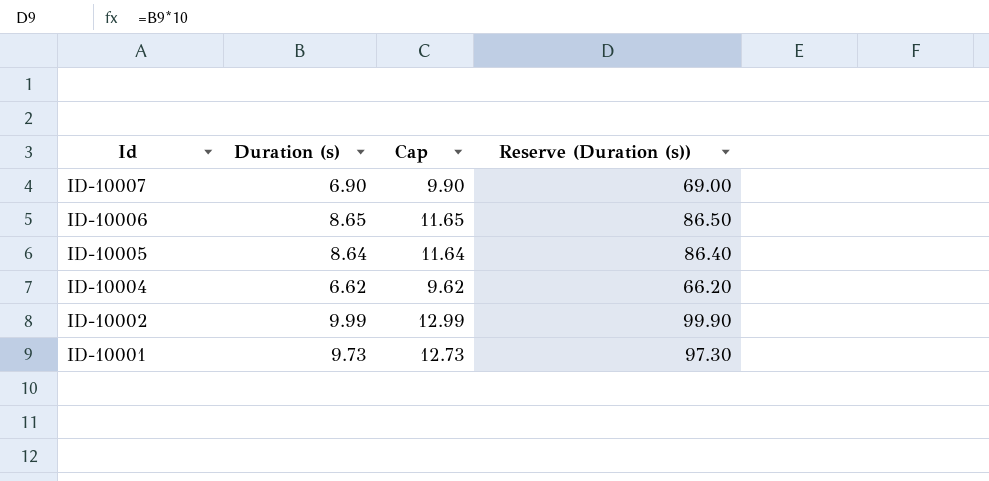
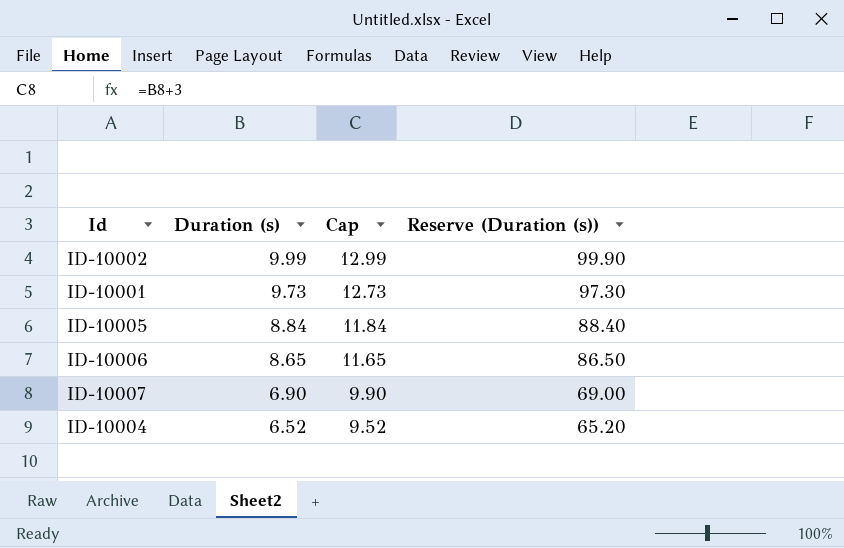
row order: Id descending -> Duration (s) descending
ID-10005 | Duration (s): 8.64 -> 8.84
ID-10005 | Cap: 11.64 -> 11.84
ID-10005 | Reserve (Duration (s)): 86.40 -> 88.40
ID-10004 | Duration (s): 6.62 -> 6.52
ID-10004 | Cap: 9.62 -> 9.52
ID-10004 | Reserve (Duration (s)): 66.20 -> 65.20

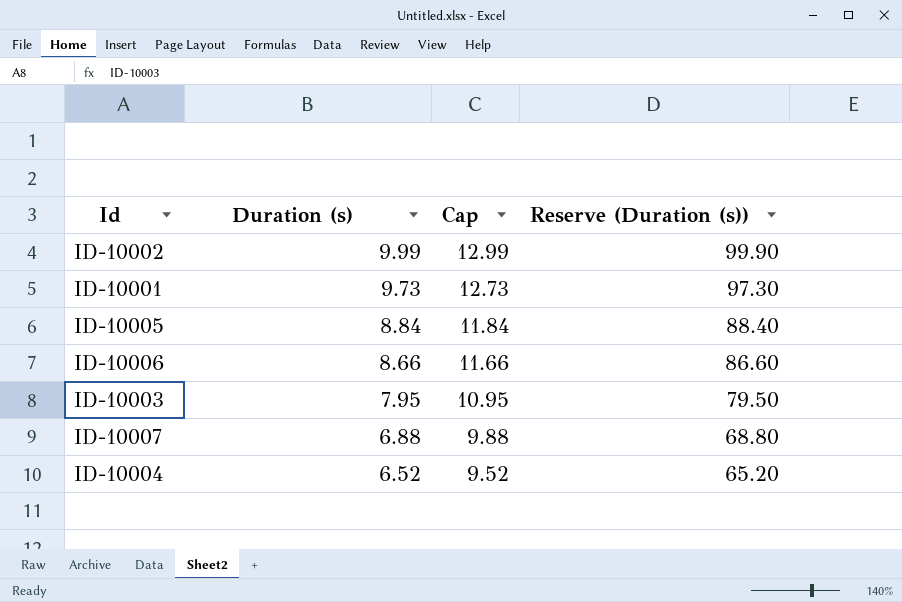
ID-10006 | Duration (s): 8.65 -> 8.66
ID-10006 | Cap: 11.65 -> 11.66
ID-10006 | Reserve (Duration (s)): 86.50 -> 86.60
row ID-10003: none -> 7.95 | 10.95 | 79.50
ID-10007 | Duration (s): 6.90 -> 6.88
ID-10007 | Cap: 9.90 -> 9.88
ID-10007 | Reserve (Duration (s)): 69.00 -> 68.80

